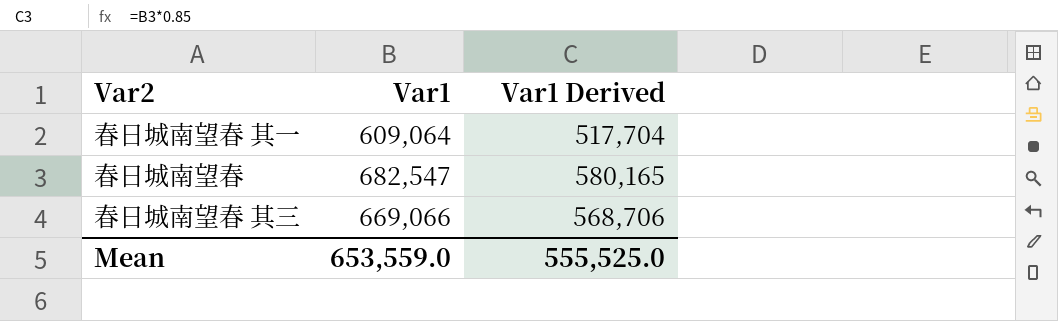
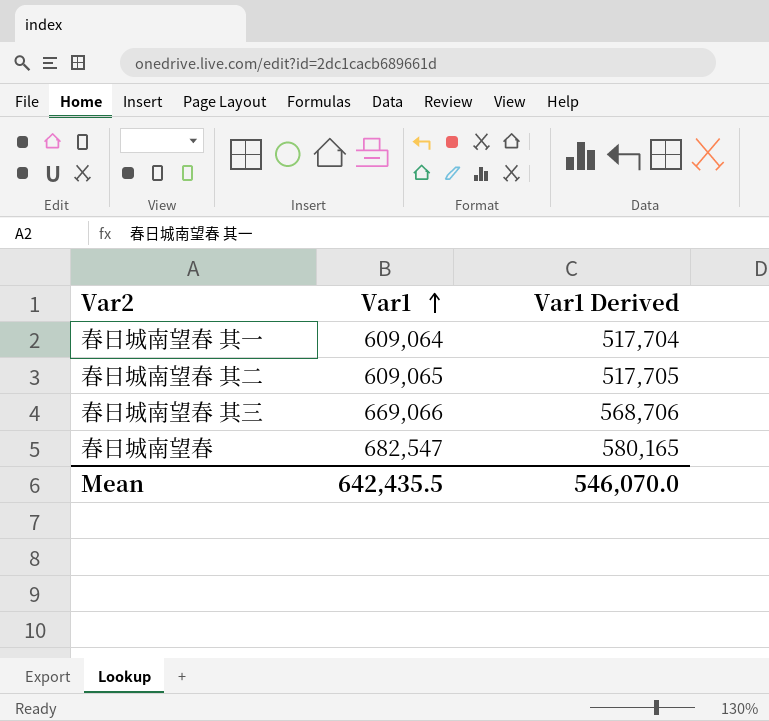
row order: none -> Var1 ascending
row 春日城南望春 其二: none -> 609,065 | 517,705
Mean | Var1: 653,559.0 -> 642,435.5
Mean | Var1 Derived: 555,525.0 -> 546,070.0

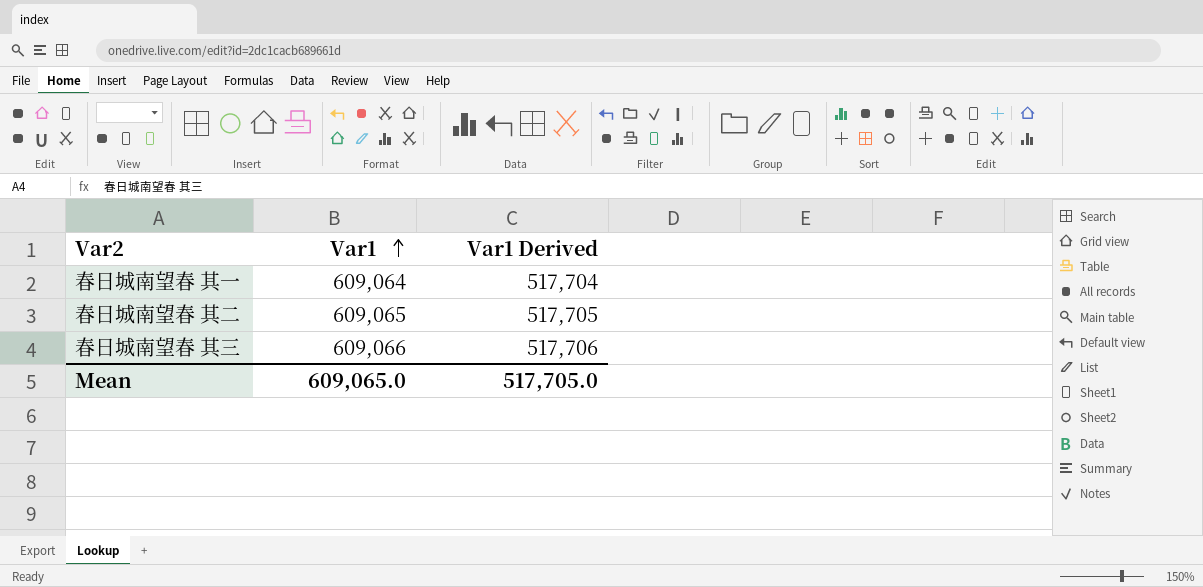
row 春日城南望春: 682,547 | 580,165 -> none
春日城南望春 其三 | Var1: 669,066 -> 609,066
春日城南望春 其三 | Var1 Derived: 568,706 -> 517,706
Mean | Var1: 642,435.5 -> 609,065.0
Mean | Var1 Derived: 546,070.0 -> 517,705.0

